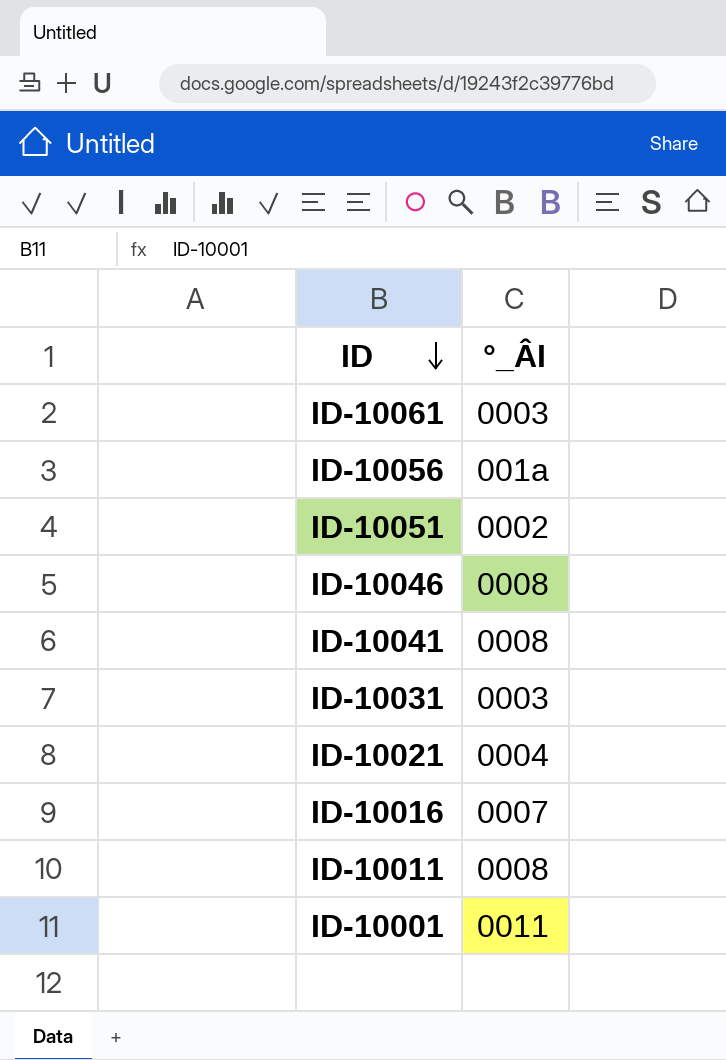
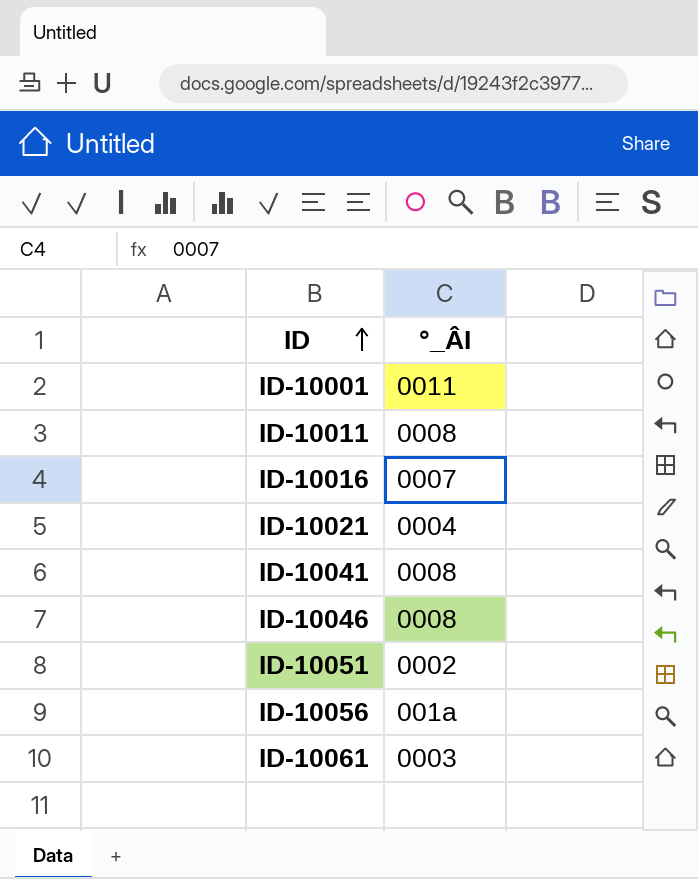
row order: ID descending -> ID ascending
row ID-10031: 0003 -> none

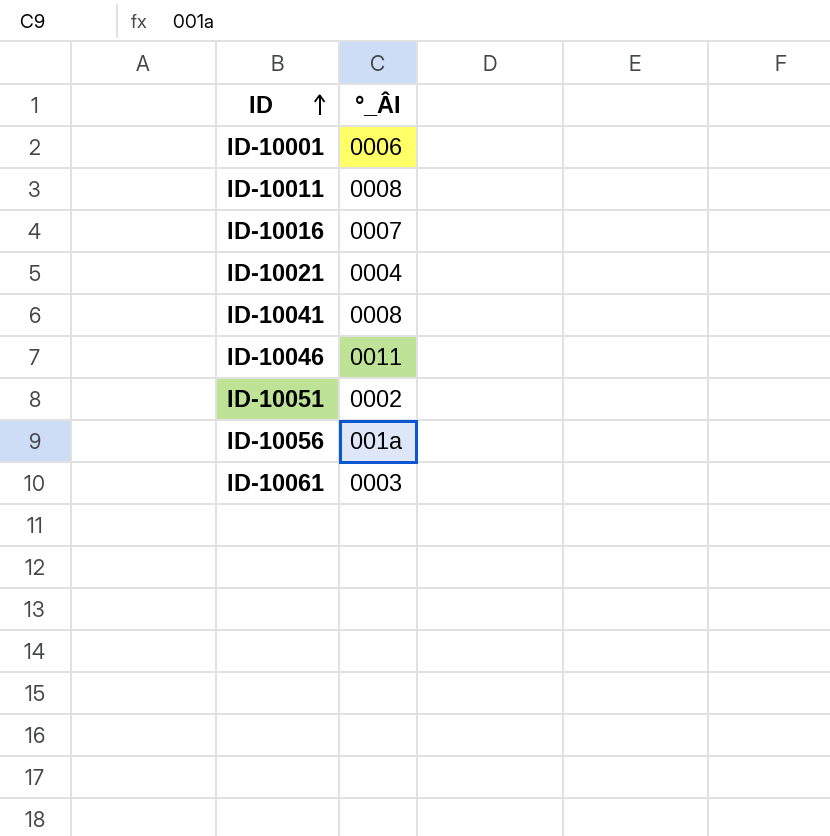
ID-10001 | °_ÂI: 0011 -> 0006
ID-10046 | °_ÂI: 0008 -> 0011

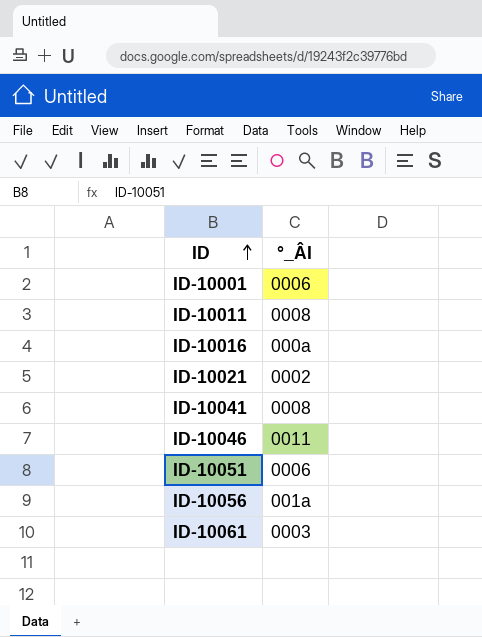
ID-10016 | °_ÂI: 0007 -> 000a
ID-10021 | °_ÂI: 0004 -> 0002
ID-10051 | °_ÂI: 0002 -> 0006

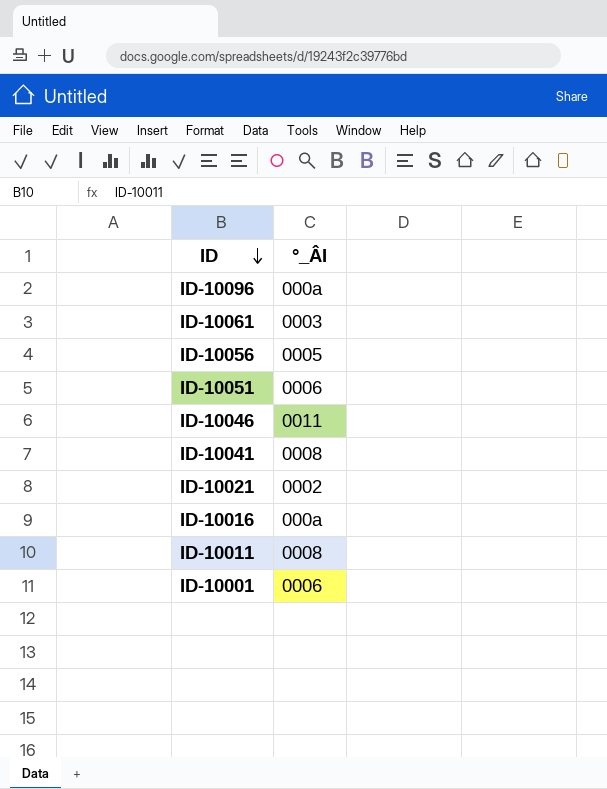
row order: ID ascending -> ID descending
row ID-10096: none -> 000a
ID-10056 | °_ÂI: 001a -> 0005

